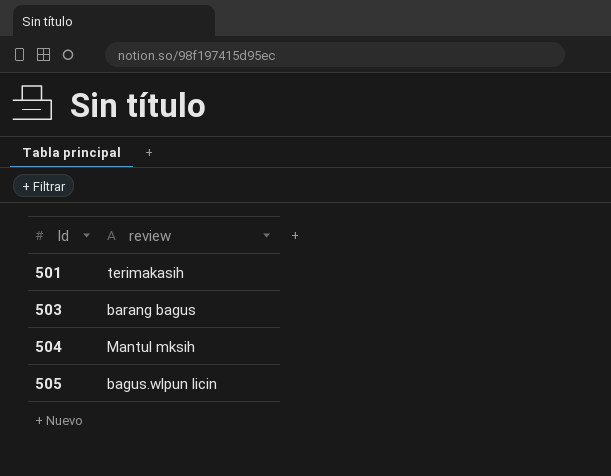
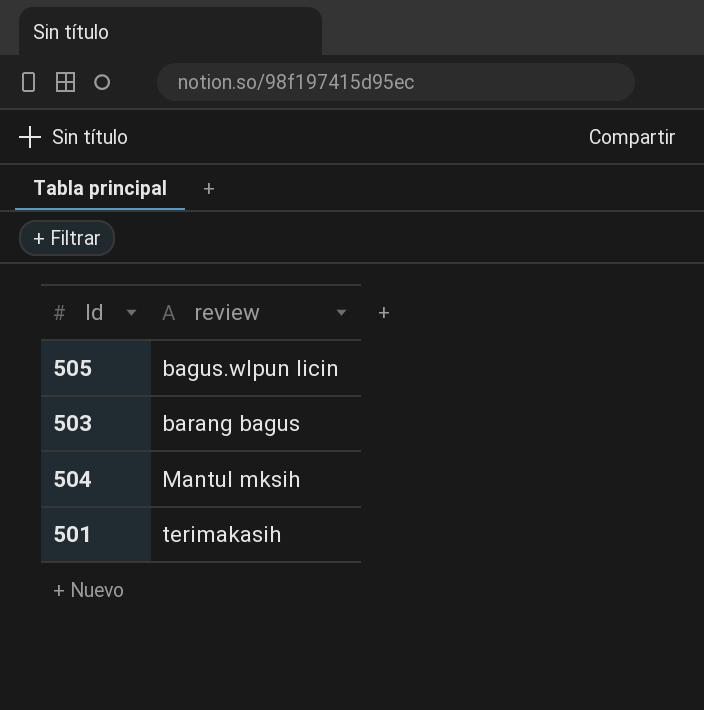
row order: Id ascending -> review ascending

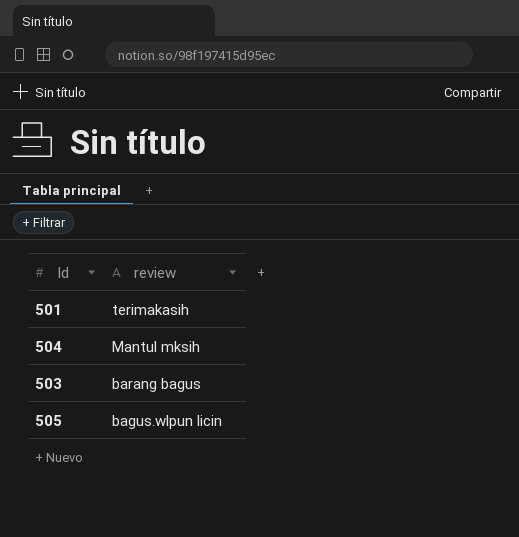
row order: review ascending -> review descending

